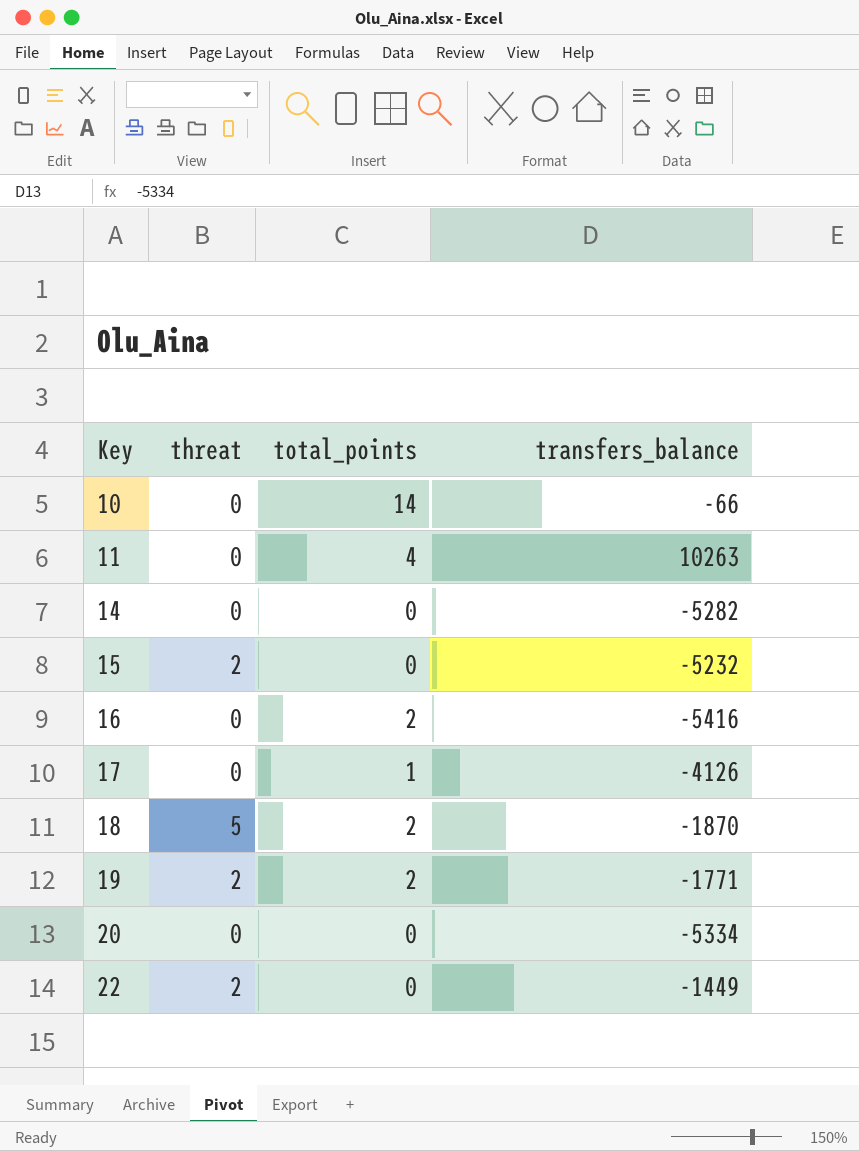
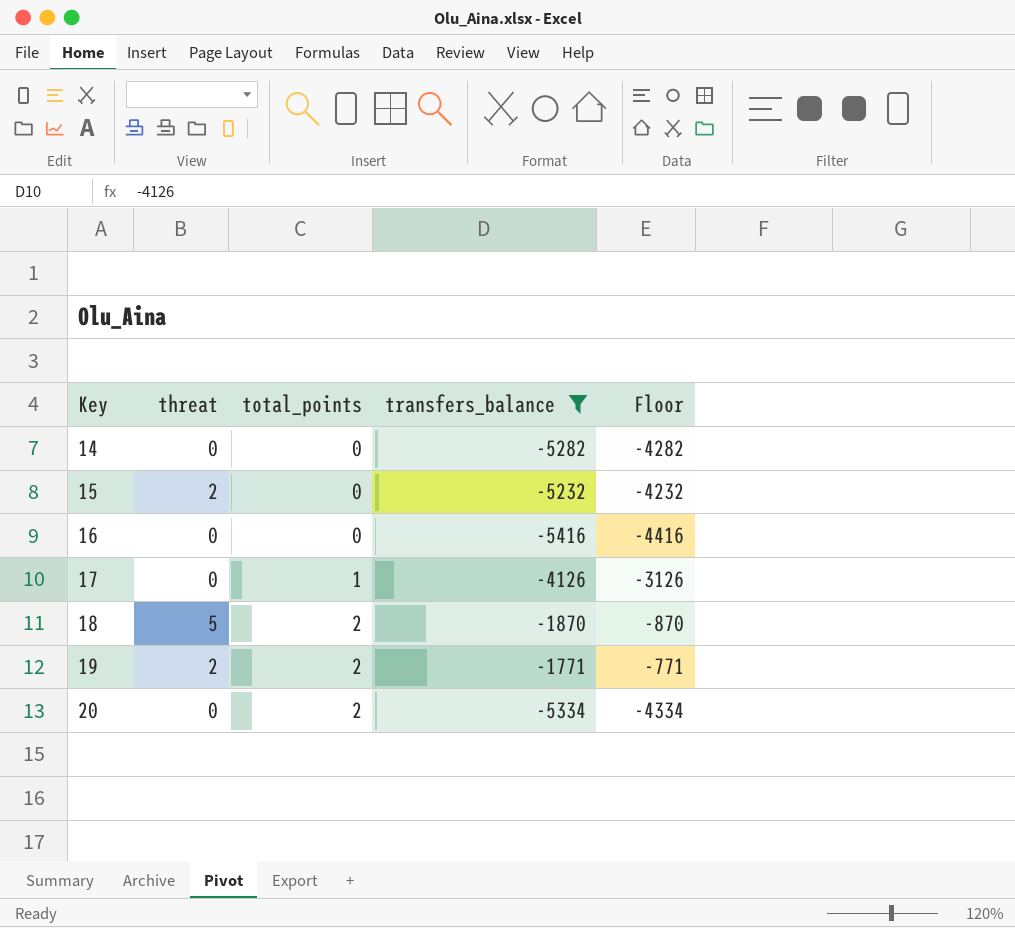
filter: none -> transfers_balance <= -1771
column Floor | formula: none -> [transfers_balance] + 1000
16 | total_points: 2 -> 0
20 | total_points: 0 -> 2

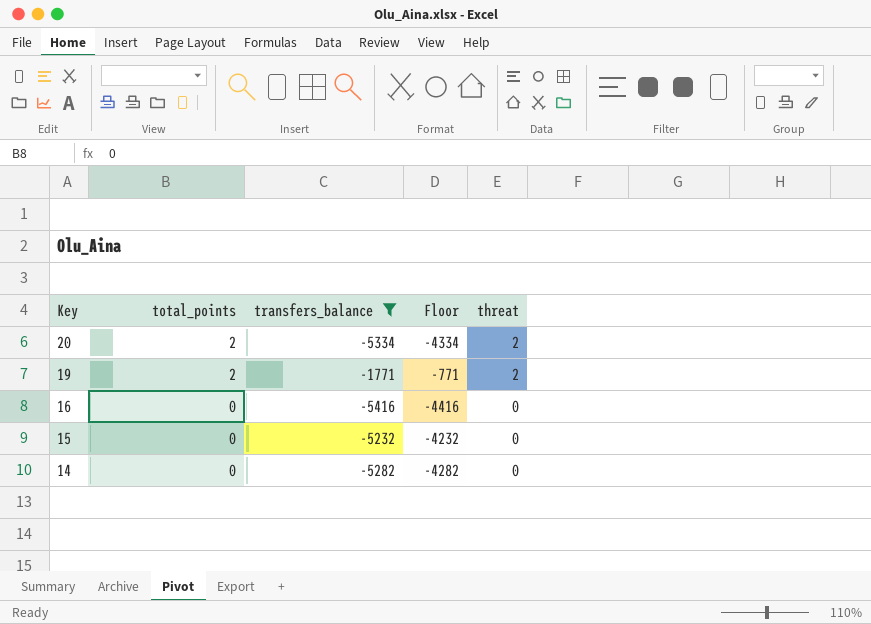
row order: Key ascending -> Key descending
column threat | position: 2 -> 5
row 17: 0 | 1 | -4126 | -3126 -> none
row 18: 5 | 2 | -1870 | -870 -> none
20 | threat: 0 -> 2
15 | threat: 2 -> 0

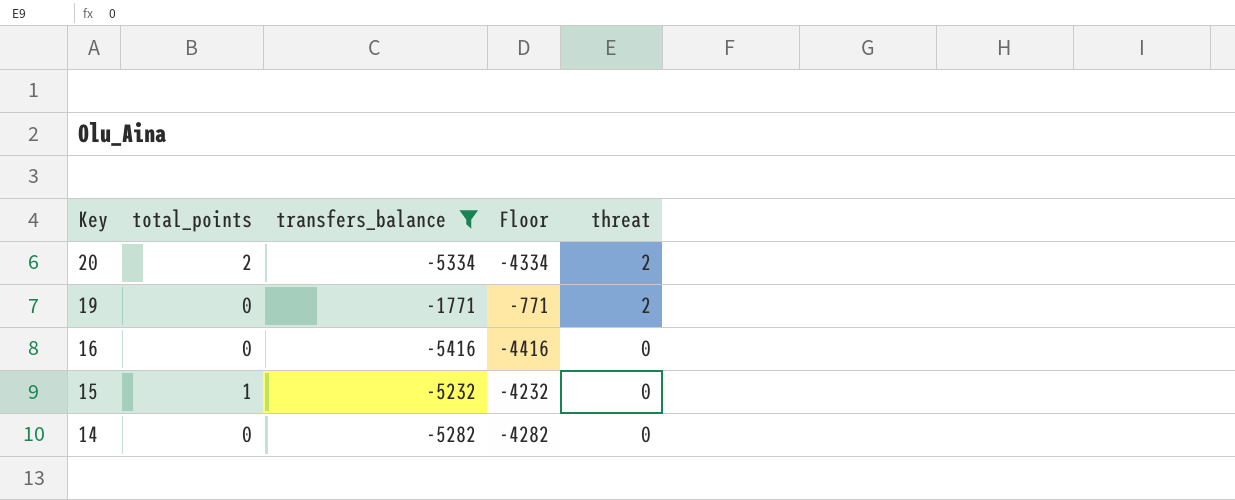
19 | total_points: 2 -> 0
15 | total_points: 0 -> 1

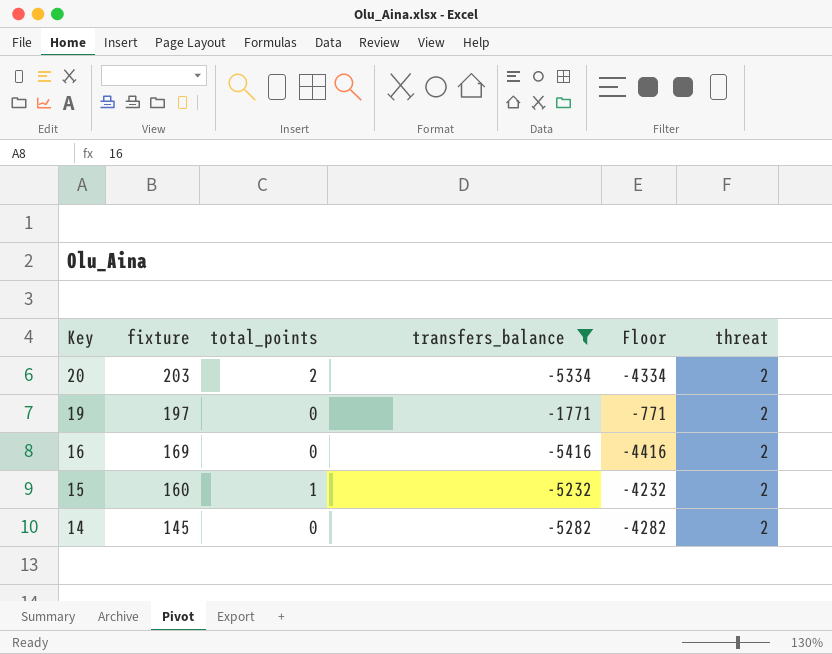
column fixture | position: none -> 2
16 | threat: 0 -> 2
15 | threat: 0 -> 2
14 | threat: 0 -> 2

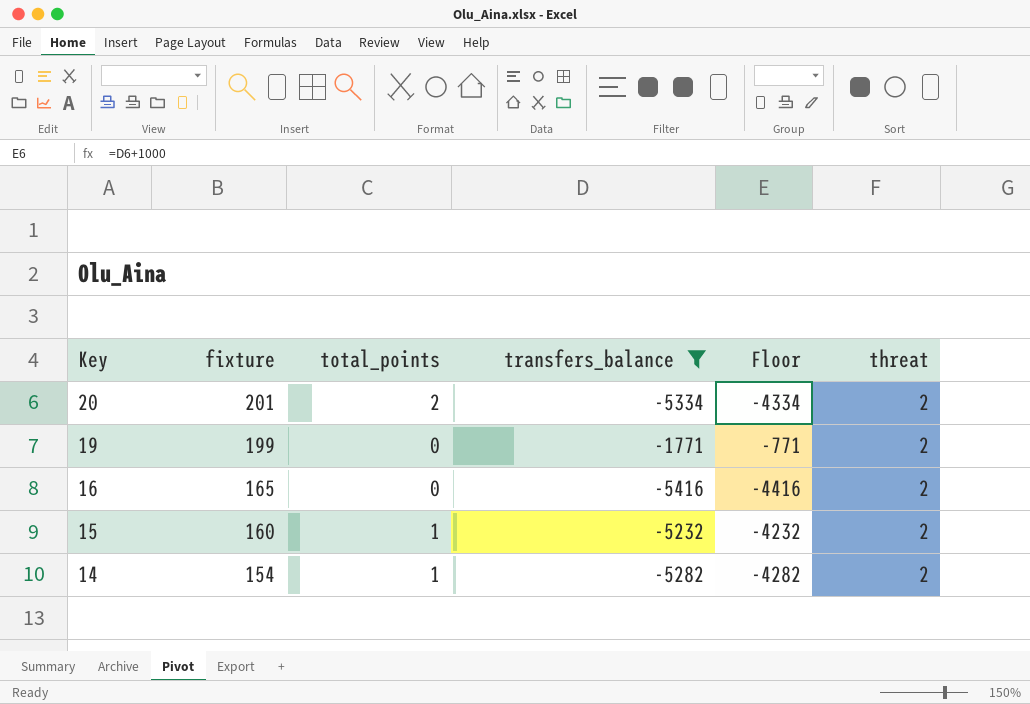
20 | fixture: 203 -> 201
19 | fixture: 197 -> 199
16 | fixture: 169 -> 165
14 | fixture: 145 -> 154
14 | total_points: 0 -> 1

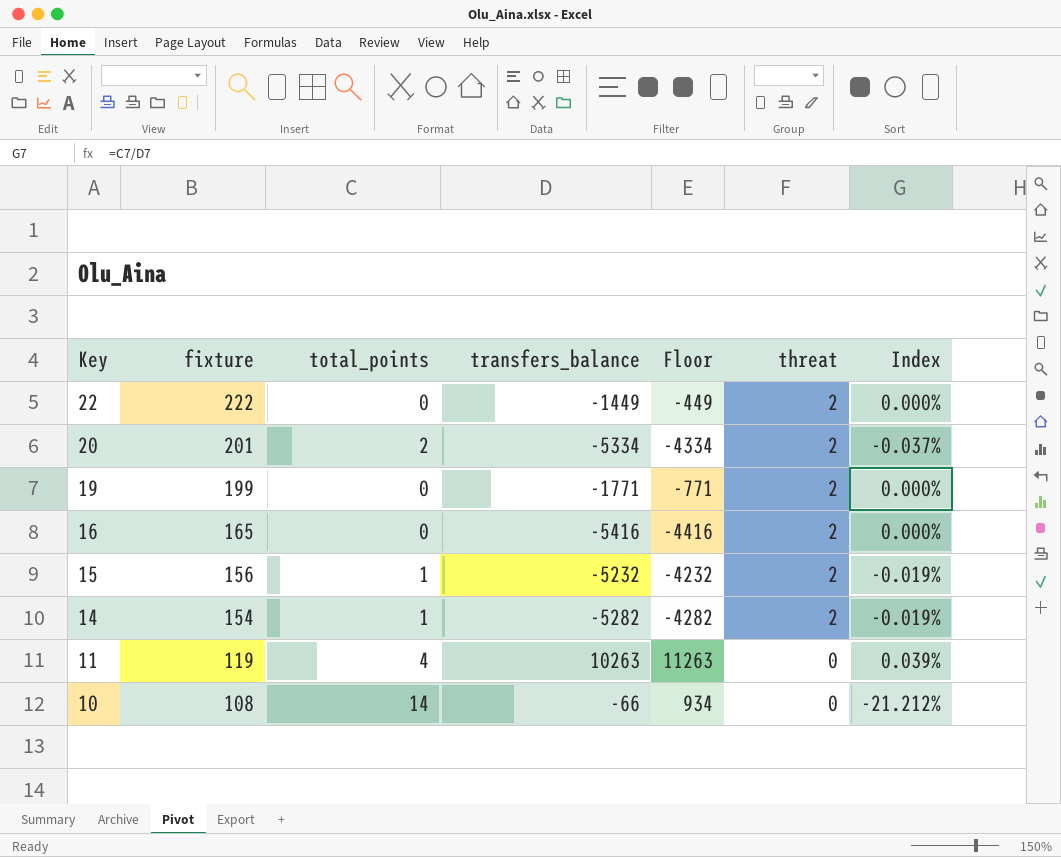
filter: transfers_balance <= -1771 -> none
column Index | formula: none -> [total_points] / [transfers_balance]
15 | fixture: 160 -> 156

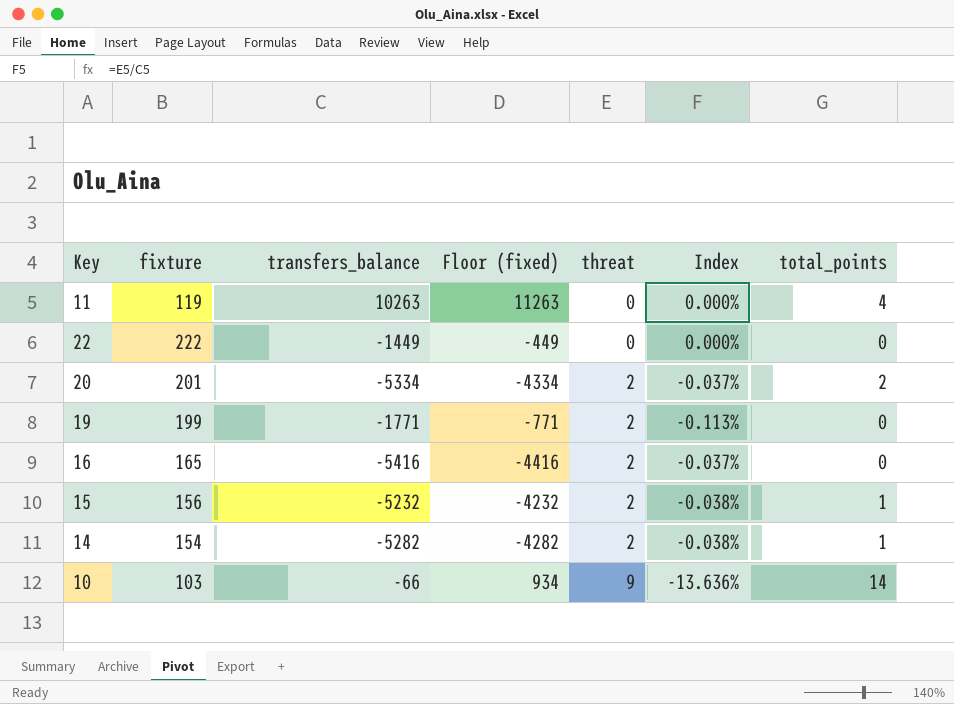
row order: Key descending -> threat ascending
column name: Floor -> Floor (fixed)
column Index | formula: [total_points] / [transfers_balance] -> [threat] / [transfers_balance]
column total_points | position: 3 -> 7
22 | threat: 2 -> 0
10 | fixture: 108 -> 103
10 | threat: 0 -> 9

